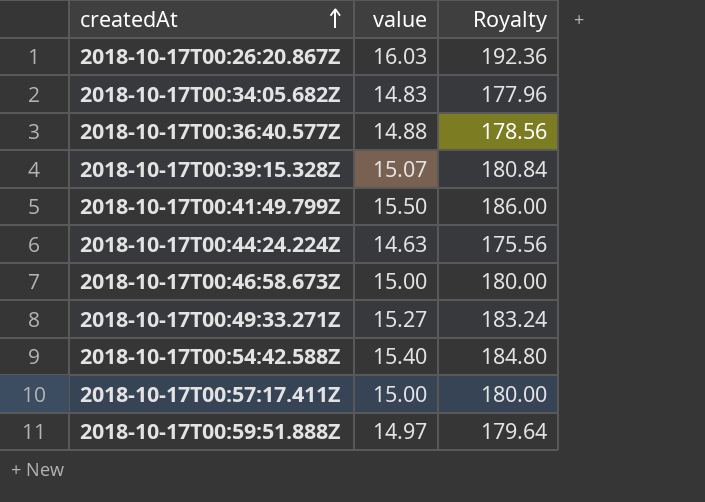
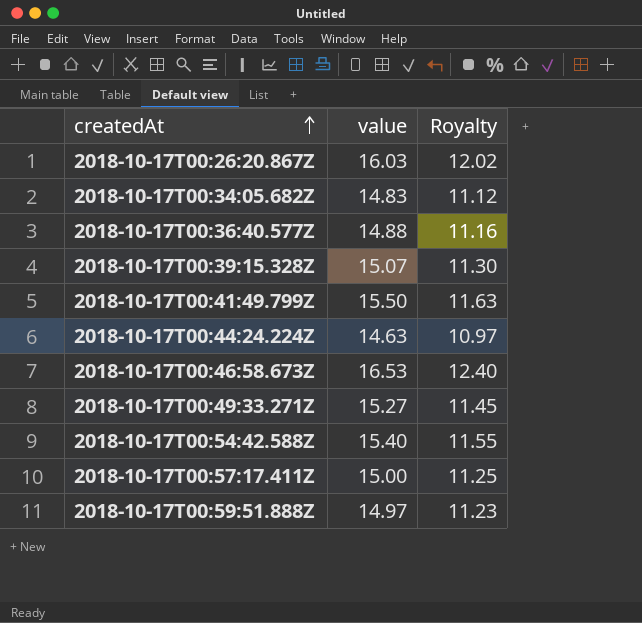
column Royalty | formula: [value] * 12 -> [value] * 0.75
2018-10-17T00:46:58.673Z | value: 15.00 -> 16.53

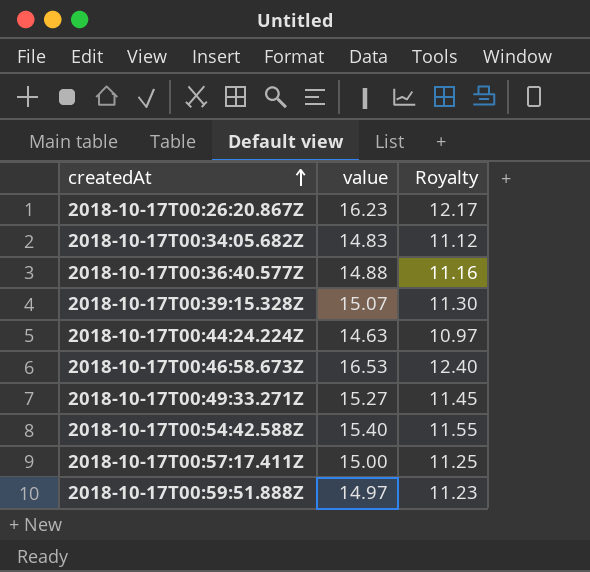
row 2018-10-17T00:41:49.799Z: 15.50 | 11.63 -> none
2018-10-17T00:26:20.867Z | value: 16.03 -> 16.23
2018-10-17T00:26:20.867Z | Royalty: 12.02 -> 12.17

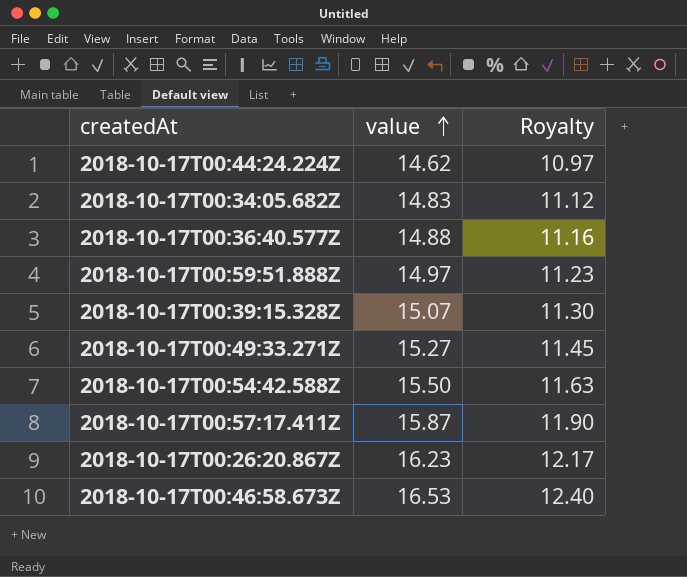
row order: createdAt ascending -> value ascending
2018-10-17T00:44:24.224Z | value: 14.63 -> 14.62
2018-10-17T00:54:42.588Z | value: 15.40 -> 15.50
2018-10-17T00:54:42.588Z | Royalty: 11.55 -> 11.63
2018-10-17T00:57:17.411Z | value: 15.00 -> 15.87
2018-10-17T00:57:17.411Z | Royalty: 11.25 -> 11.90

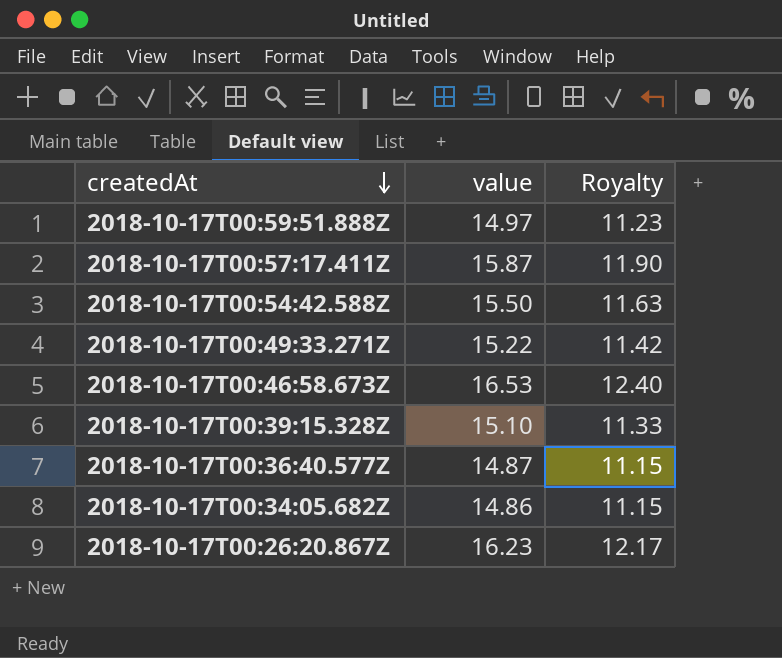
row order: value ascending -> createdAt descending
row 2018-10-17T00:44:24.224Z: 14.62 | 10.97 -> none
2018-10-17T00:49:33.271Z | value: 15.27 -> 15.22
2018-10-17T00:49:33.271Z | Royalty: 11.45 -> 11.42
2018-10-17T00:39:15.328Z | value: 15.07 -> 15.10
2018-10-17T00:39:15.328Z | Royalty: 11.30 -> 11.33
2018-10-17T00:36:40.577Z | value: 14.88 -> 14.87
2018-10-17T00:36:40.577Z | Royalty: 11.16 -> 11.15
2018-10-17T00:34:05.682Z | value: 14.83 -> 14.86
2018-10-17T00:34:05.682Z | Royalty: 11.12 -> 11.15

